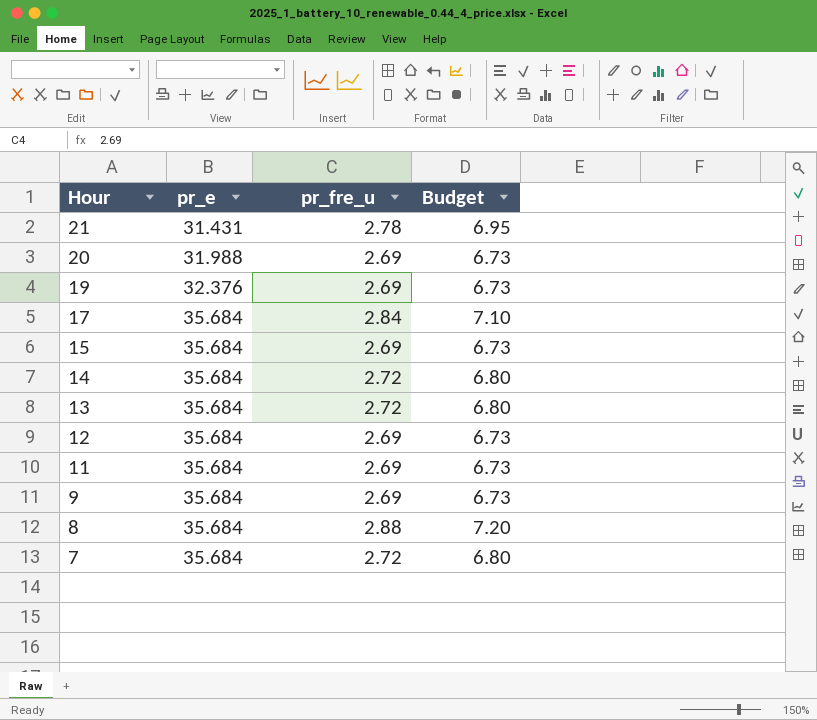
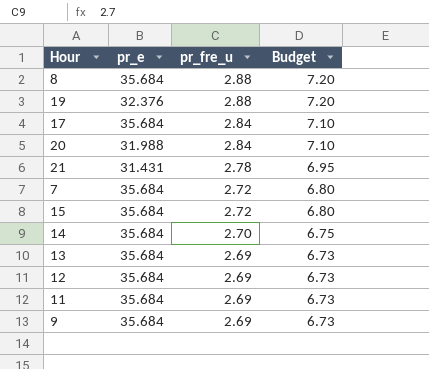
row order: Hour descending -> pr_fre_u descending
19 | pr_fre_u: 2.69 -> 2.88
19 | Budget: 6.73 -> 7.20
20 | pr_fre_u: 2.69 -> 2.84
20 | Budget: 6.73 -> 7.10
15 | pr_fre_u: 2.69 -> 2.72
15 | Budget: 6.73 -> 6.80
14 | pr_fre_u: 2.72 -> 2.70
14 | Budget: 6.80 -> 6.75
13 | pr_fre_u: 2.72 -> 2.69
13 | Budget: 6.80 -> 6.73

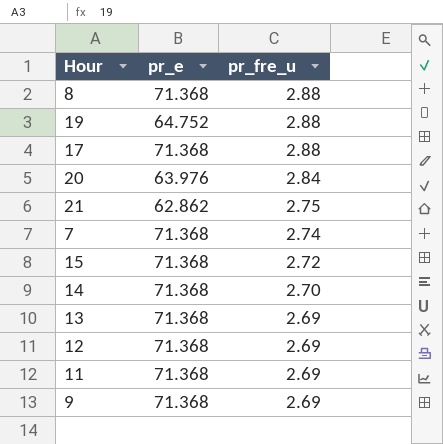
column Budget | formula: [pr_fre_u] * 2.5 -> none
8 | pr_e: 35.684 -> 71.368
19 | pr_e: 32.376 -> 64.752
17 | pr_e: 35.684 -> 71.368
17 | pr_fre_u: 2.84 -> 2.88
20 | pr_e: 31.988 -> 63.976
21 | pr_e: 31.431 -> 62.862
21 | pr_fre_u: 2.78 -> 2.75
7 | pr_e: 35.684 -> 71.368
7 | pr_fre_u: 2.72 -> 2.74
15 | pr_e: 35.684 -> 71.368
14 | pr_e: 35.684 -> 71.368
13 | pr_e: 35.684 -> 71.368
12 | pr_e: 35.684 -> 71.368
11 | pr_e: 35.684 -> 71.368
9 | pr_e: 35.684 -> 71.368

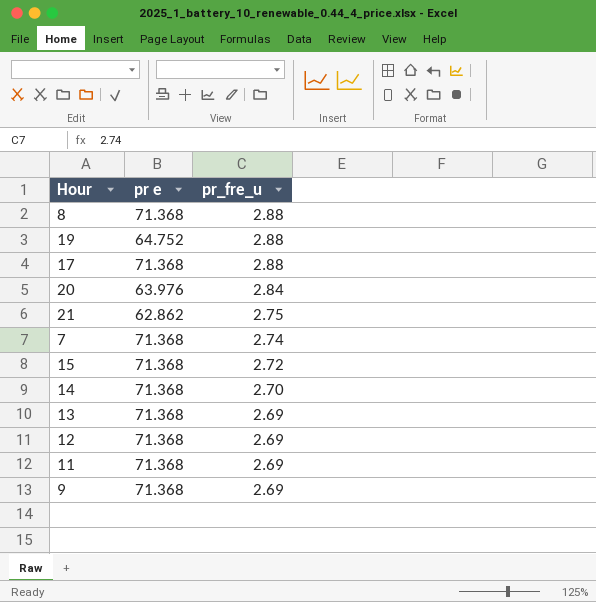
column name: pr_e -> pr e

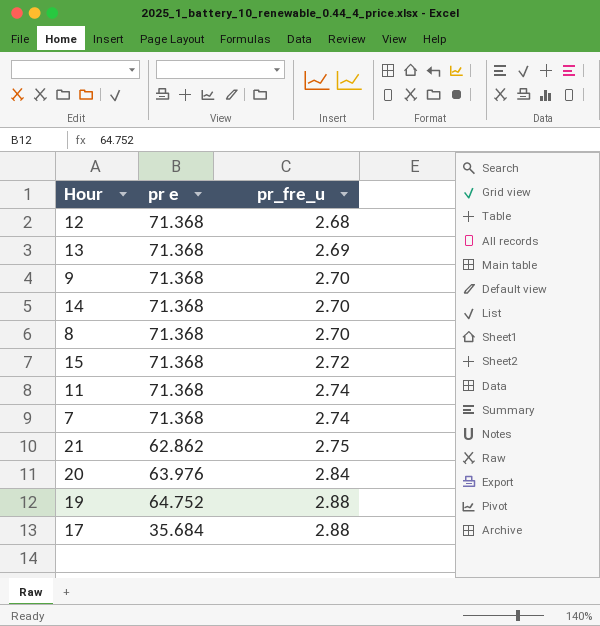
row order: pr_fre_u descending -> pr_fre_u ascending
12 | pr_fre_u: 2.69 -> 2.68
9 | pr_fre_u: 2.69 -> 2.70
8 | pr_fre_u: 2.88 -> 2.70
11 | pr_fre_u: 2.69 -> 2.74
17 | pr e: 71.368 -> 35.684

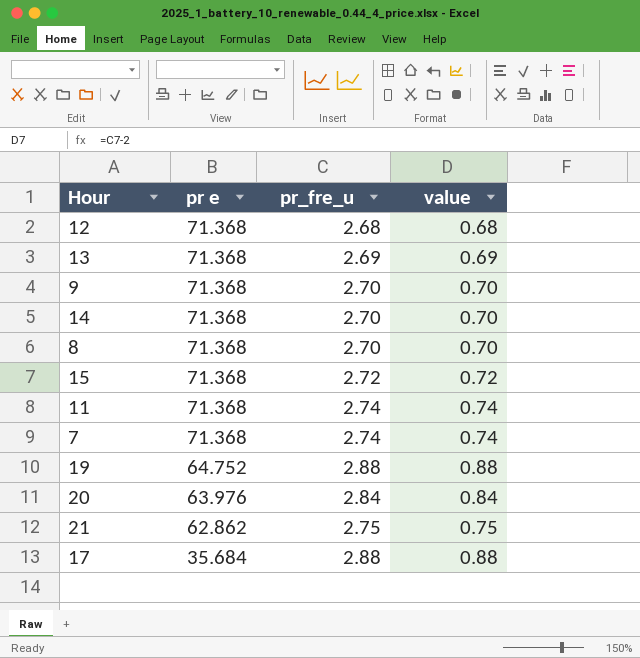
row order: pr_fre_u ascending -> pr e descending
column value | formula: none -> [pr_fre_u] - 2

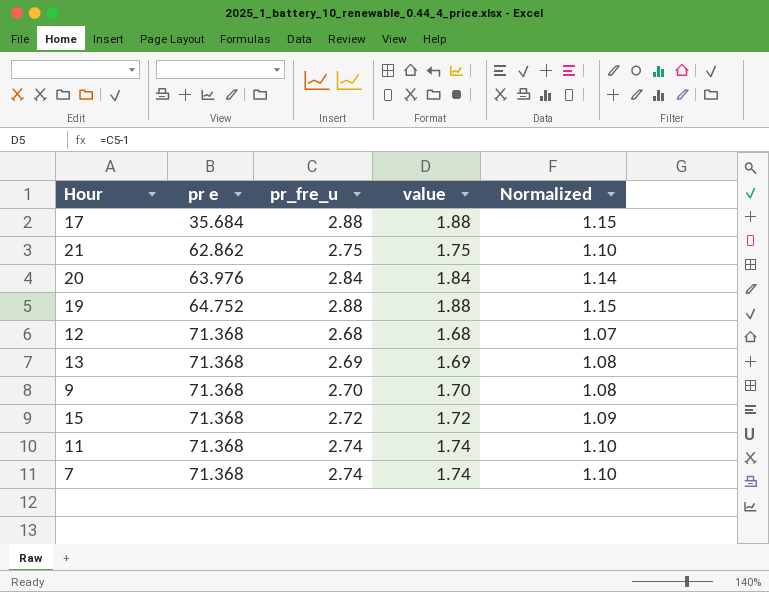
row order: pr e descending -> pr e ascending
column value | formula: [pr_fre_u] - 2 -> [pr_fre_u] - 1
column Normalized | formula: none -> [pr_fre_u] * 0.4
row 14: 71.368 | 2.70 | 0.70 -> none
row 8: 71.368 | 2.70 | 0.70 -> none

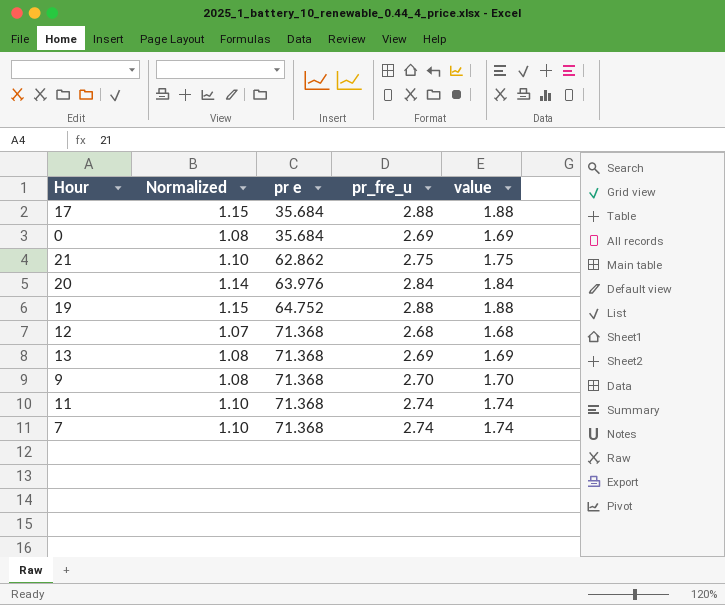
column Normalized | position: 5 -> 2
row 15: 71.368 | 2.72 | 1.72 | 1.09 -> none
row 0: none -> 1.08 | 35.684 | 2.69 | 1.69

